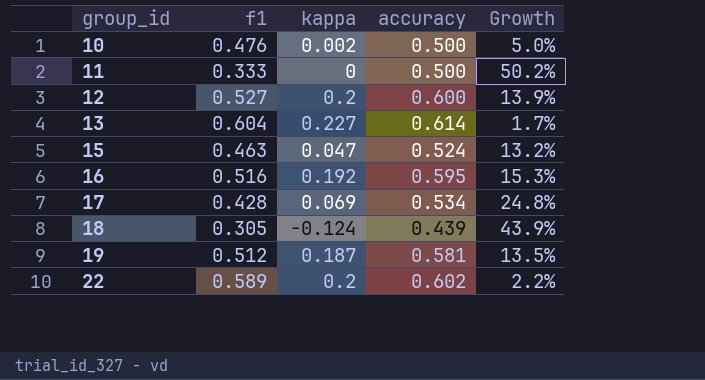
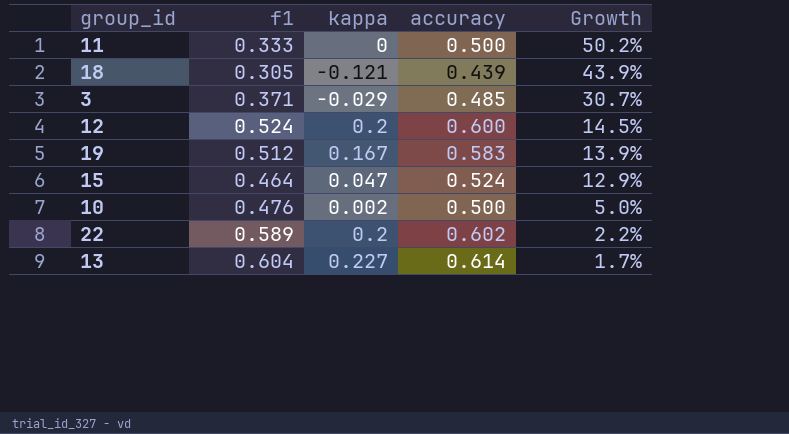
row order: group_id ascending -> Growth descending
row 16: 0.516 | 0.192 | 0.595 | 15.3% -> none
row 17: 0.428 | 0.069 | 0.534 | 24.8% -> none
18 | kappa: -0.124 -> -0.121
row 3: none -> 0.371 | -0.029 | 0.485 | 30.7%
12 | f1: 0.527 -> 0.524
12 | Growth: 13.9% -> 14.5%
19 | kappa: 0.187 -> 0.167
19 | accuracy: 0.581 -> 0.583
19 | Growth: 13.5% -> 13.9%
15 | f1: 0.463 -> 0.464
15 | Growth: 13.2% -> 12.9%

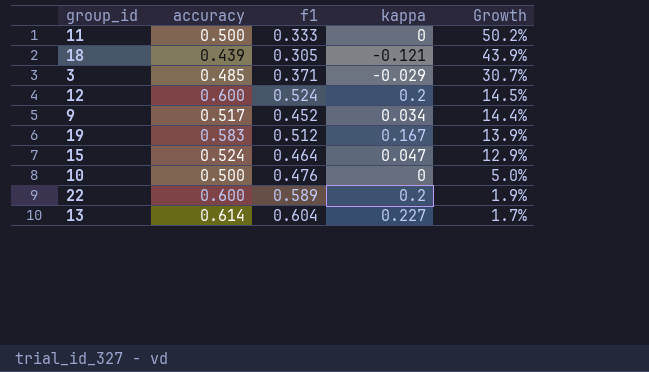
column accuracy | position: 4 -> 2
row 9: none -> 0.517 | 0.452 | 0.034 | 14.4%
10 | kappa: 0.002 -> 0
22 | accuracy: 0.602 -> 0.600
22 | Growth: 2.2% -> 1.9%

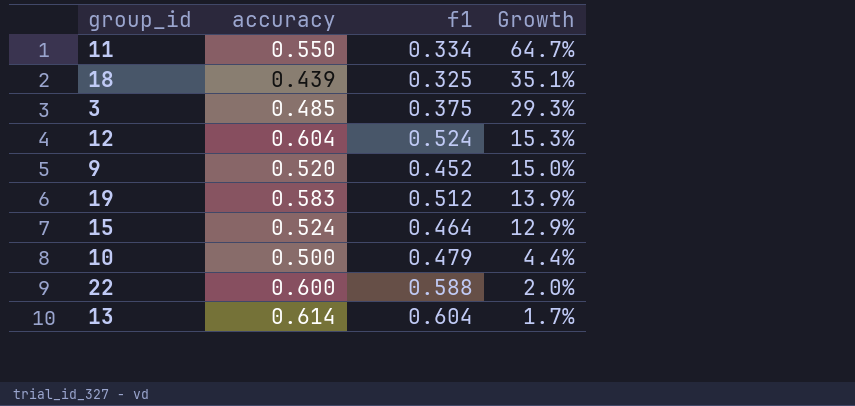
column kappa | position: 4 -> none
11 | accuracy: 0.500 -> 0.550
11 | f1: 0.333 -> 0.334
11 | Growth: 50.2% -> 64.7%
18 | f1: 0.305 -> 0.325
18 | Growth: 43.9% -> 35.1%
3 | f1: 0.371 -> 0.375
3 | Growth: 30.7% -> 29.3%
12 | accuracy: 0.600 -> 0.604
12 | Growth: 14.5% -> 15.3%
9 | accuracy: 0.517 -> 0.520
9 | Growth: 14.4% -> 15.0%
10 | f1: 0.476 -> 0.479
10 | Growth: 5.0% -> 4.4%
22 | f1: 0.589 -> 0.588
22 | Growth: 1.9% -> 2.0%

